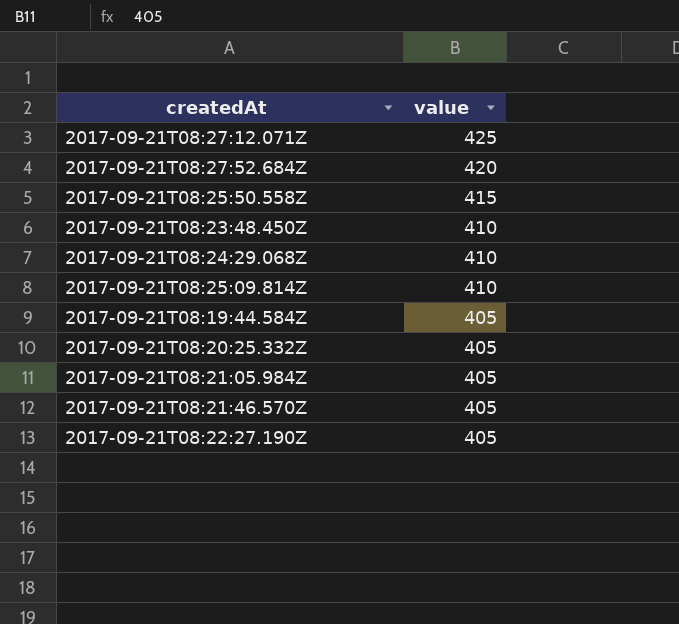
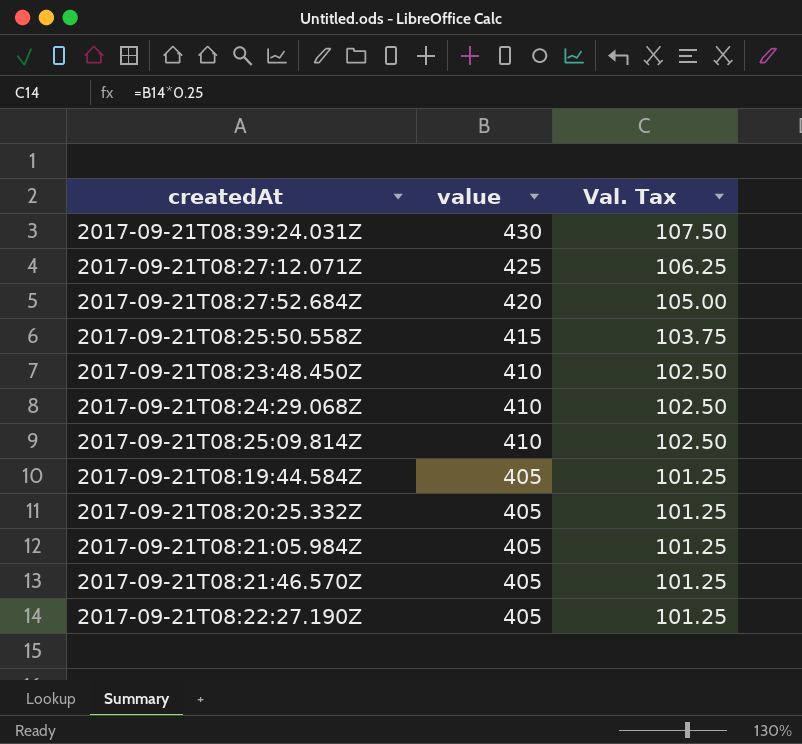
column Val. Tax | formula: none -> [value] * 0.25
row 2017-09-21T08:39:24.031Z: none -> 430 | 107.50

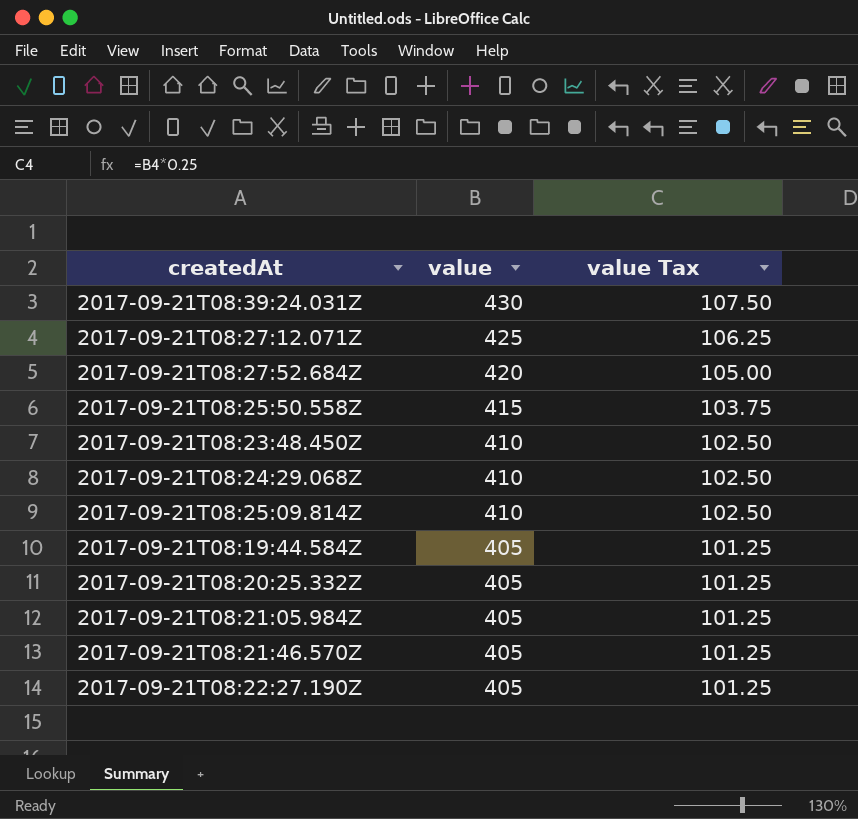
column name: Val. Tax -> value Tax

